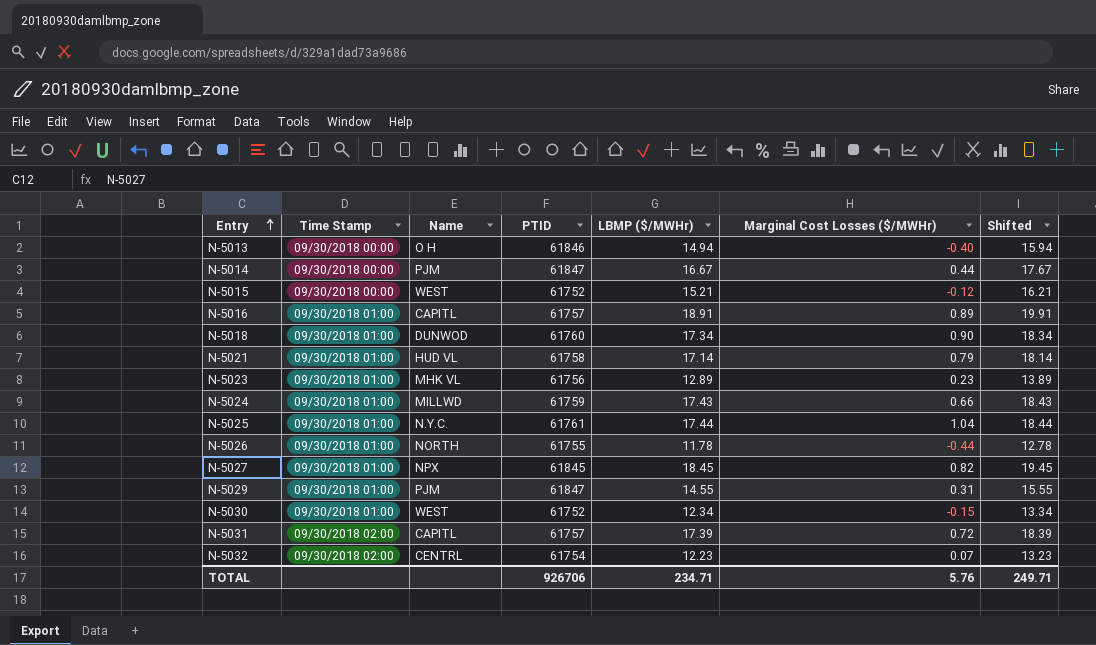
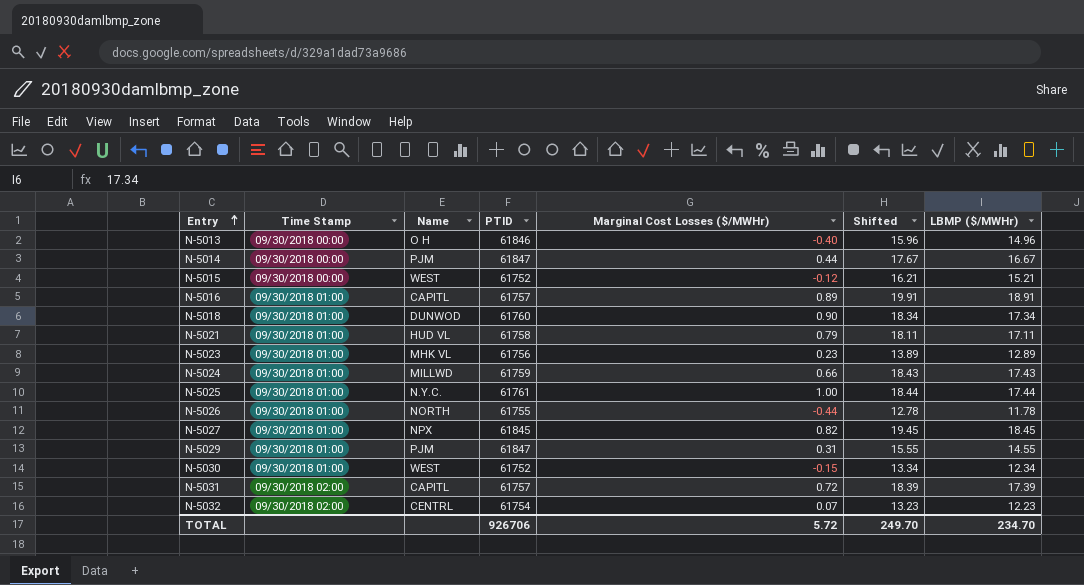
column LBMP ($/MWHr) | position: 5 -> 7
N-5013 | Shifted: 15.94 -> 15.96
N-5013 | LBMP ($/MWHr): 14.94 -> 14.96
N-5021 | Shifted: 18.14 -> 18.11
N-5021 | LBMP ($/MWHr): 17.14 -> 17.11
N-5025 | Marginal Cost Losses ($/MWHr): 1.04 -> 1.00
TOTAL | Marginal Cost Losses ($/MWHr): 5.76 -> 5.72
TOTAL | Shifted: 249.71 -> 249.70
TOTAL | LBMP ($/MWHr): 234.71 -> 234.70

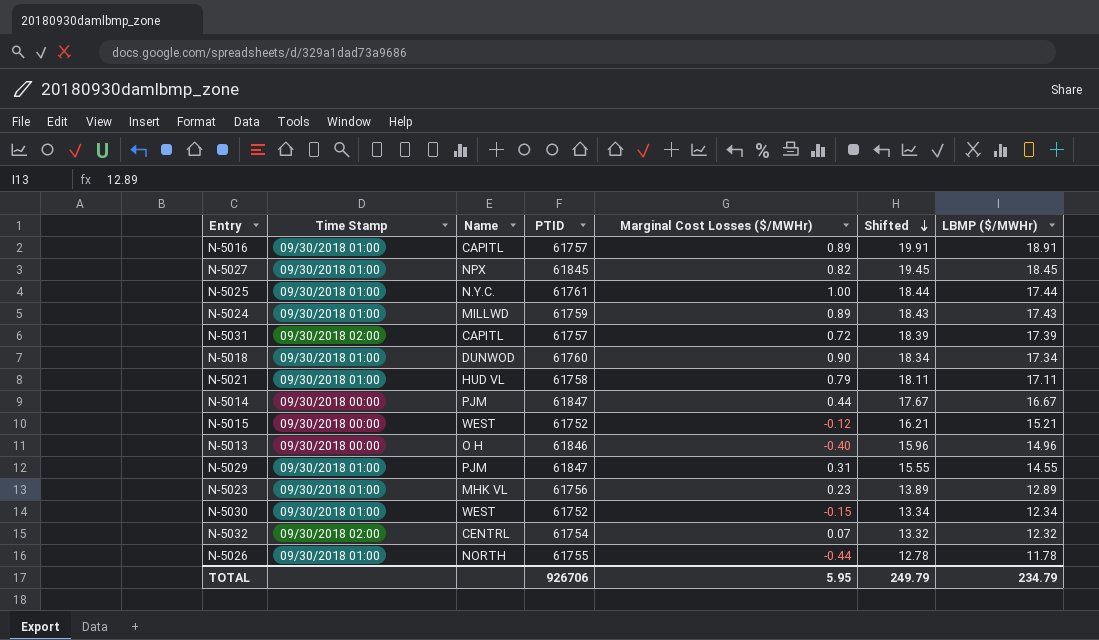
row order: Entry ascending -> Shifted descending
N-5024 | Marginal Cost Losses ($/MWHr): 0.66 -> 0.89
N-5032 | Shifted: 13.23 -> 13.32
N-5032 | LBMP ($/MWHr): 12.23 -> 12.32
TOTAL | Marginal Cost Losses ($/MWHr): 5.72 -> 5.95
TOTAL | Shifted: 249.70 -> 249.79
TOTAL | LBMP ($/MWHr): 234.70 -> 234.79

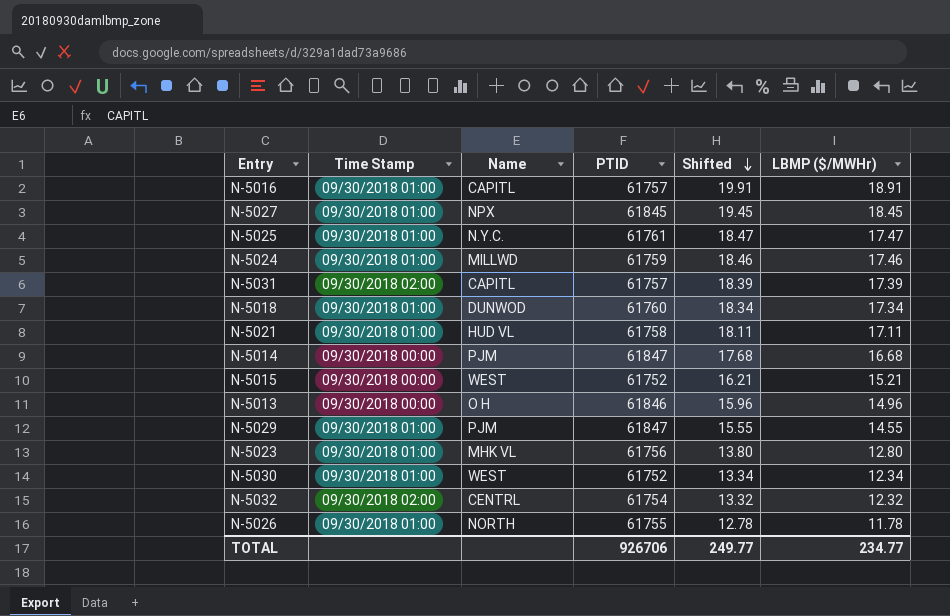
column Marginal Cost Losses ($/MWHr) | position: 5 -> none
N-5025 | Shifted: 18.44 -> 18.47
N-5025 | LBMP ($/MWHr): 17.44 -> 17.47
N-5024 | Shifted: 18.43 -> 18.46
N-5024 | LBMP ($/MWHr): 17.43 -> 17.46
N-5014 | Shifted: 17.67 -> 17.68
N-5014 | LBMP ($/MWHr): 16.67 -> 16.68
N-5023 | Shifted: 13.89 -> 13.80
N-5023 | LBMP ($/MWHr): 12.89 -> 12.80
TOTAL | Shifted: 249.79 -> 249.77
TOTAL | LBMP ($/MWHr): 234.79 -> 234.77

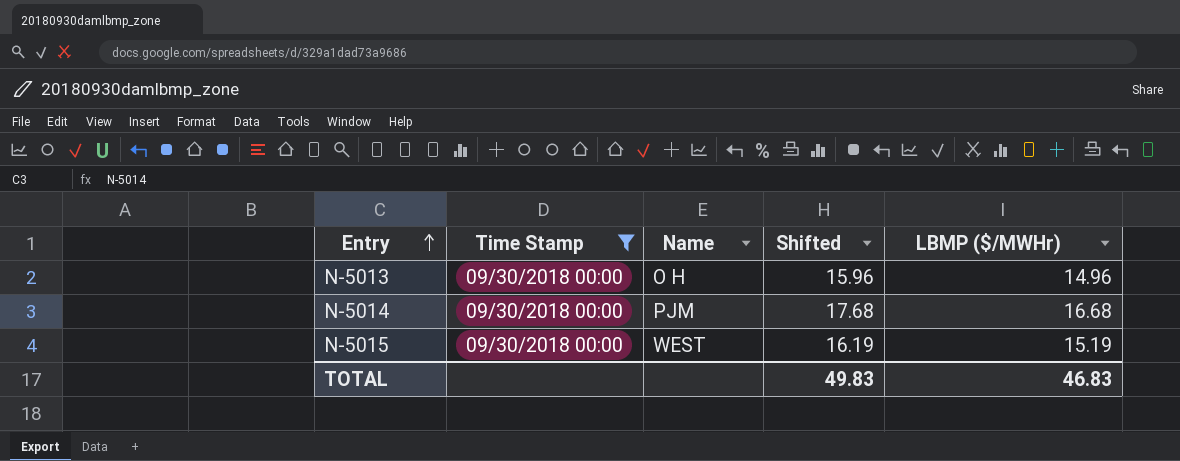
filter: none -> Time Stamp = 09/30/2018 00:00
row order: Shifted descending -> Entry ascending
column PTID | position: 4 -> none
N-5015 | Shifted: 16.21 -> 16.19
N-5015 | LBMP ($/MWHr): 15.21 -> 15.19
TOTAL | Shifted: 249.77 -> 49.83
TOTAL | LBMP ($/MWHr): 234.77 -> 46.83

